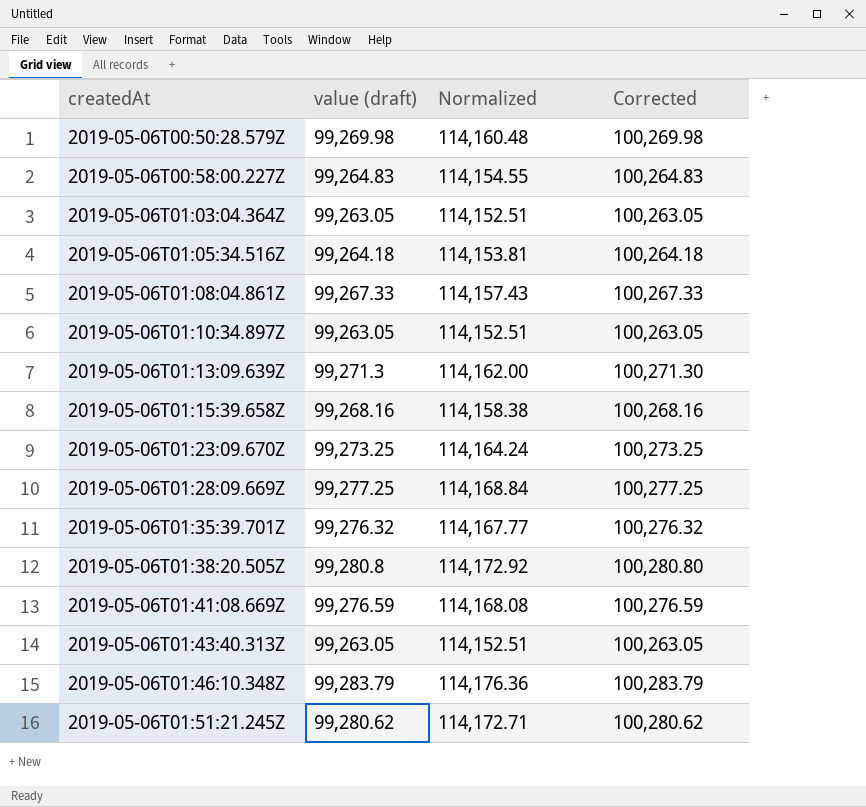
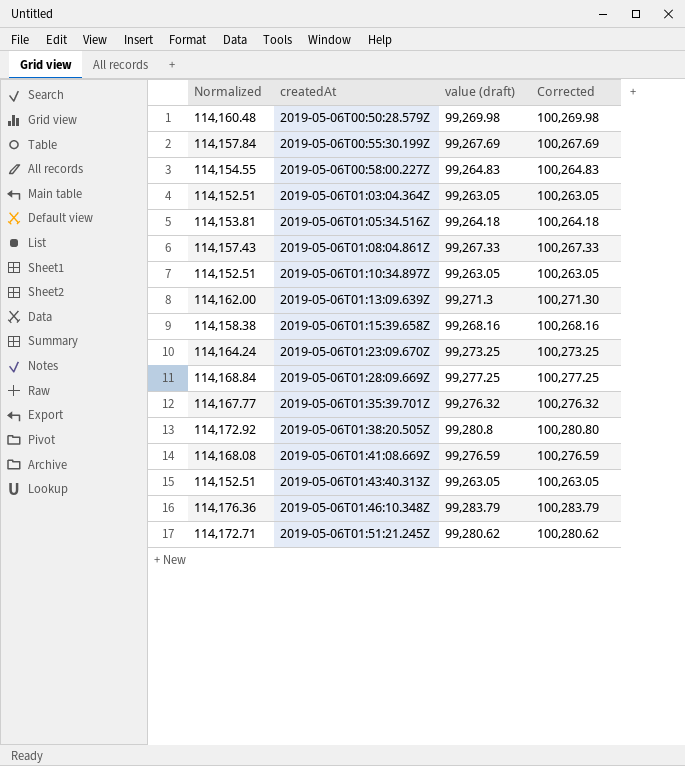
column Normalized | position: 3 -> 1
row 2019-05-06T00:55:30.199Z: none -> 114,157.84 | 99,267.69 | 100,267.69

